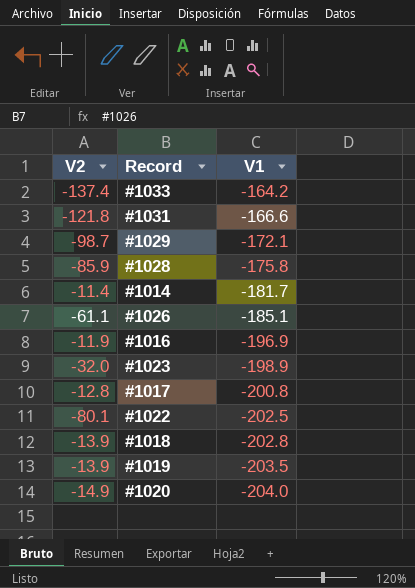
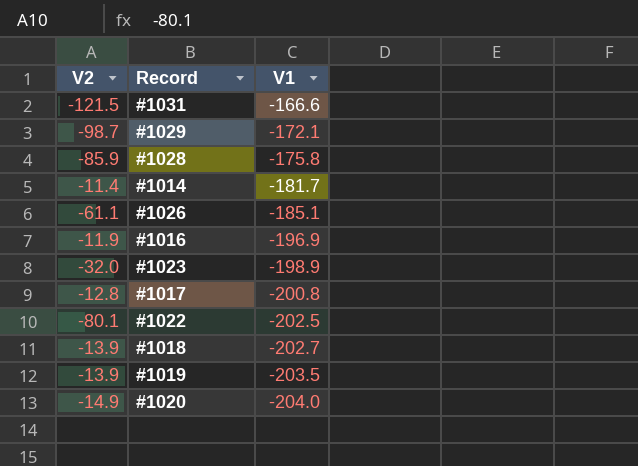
row #1033: -137.4 | -164.2 -> none
#1031 | V2: -121.8 -> -121.5
#1018 | V1: -202.8 -> -202.7

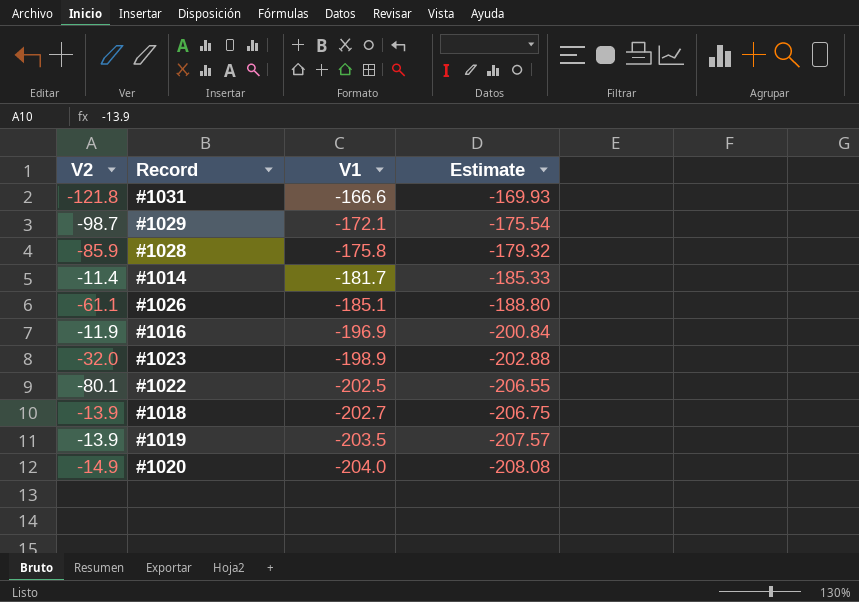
column Estimate | formula: none -> [V1] * 1.02
row #1017: -12.8 | -200.8 -> none
#1031 | V2: -121.5 -> -121.8

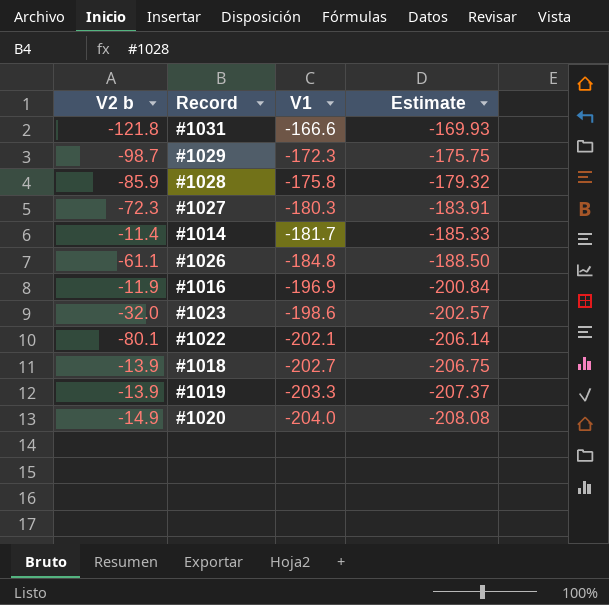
column name: V2 -> V2 b
#1029 | V1: -172.1 -> -172.3
#1029 | Estimate: -175.54 -> -175.75
row #1027: none -> -72.3 | -180.3 | -183.91
#1026 | V1: -185.1 -> -184.8
#1026 | Estimate: -188.80 -> -188.50
#1023 | V1: -198.9 -> -198.6
#1023 | Estimate: -202.88 -> -202.57
#1022 | V1: -202.5 -> -202.1
#1022 | Estimate: -206.55 -> -206.14
#1019 | V1: -203.5 -> -203.3
#1019 | Estimate: -207.57 -> -207.37

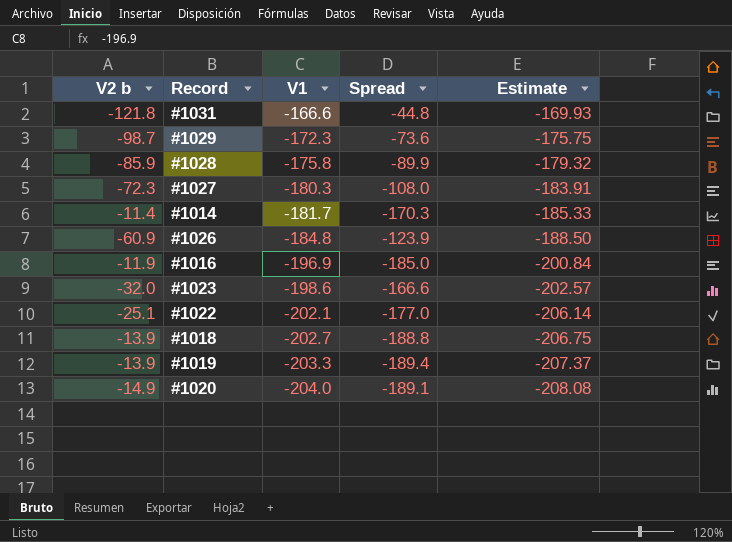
column Spread | formula: none -> [V1] - [V2 b]
#1026 | V2 b: -61.1 -> -60.9
#1022 | V2 b: -80.1 -> -25.1

